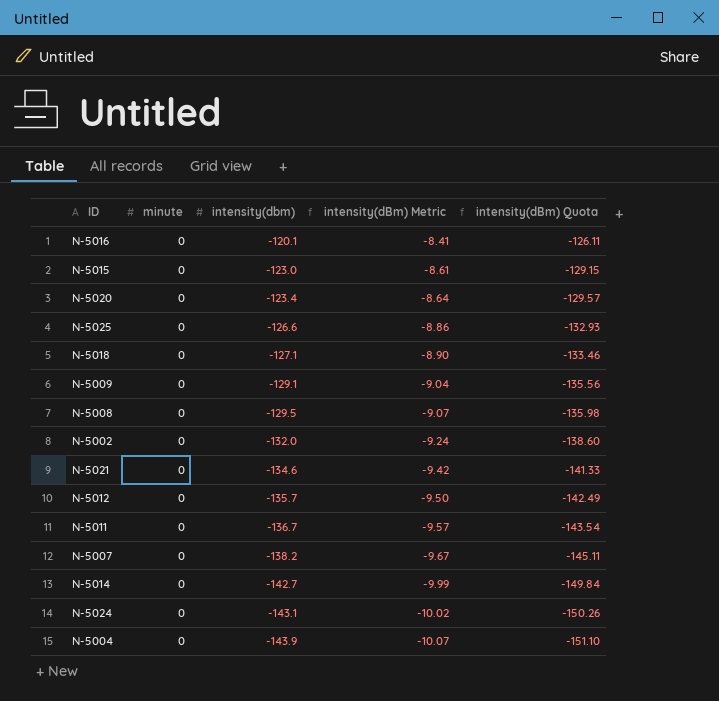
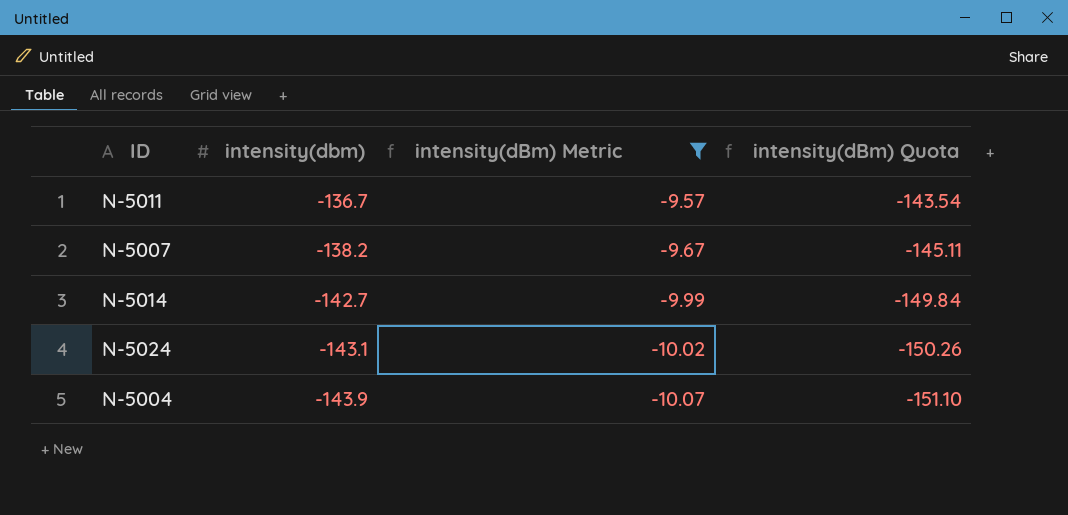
filter: none -> intensity(dBm) Metric <= -9.57
column minute | position: 2 -> none

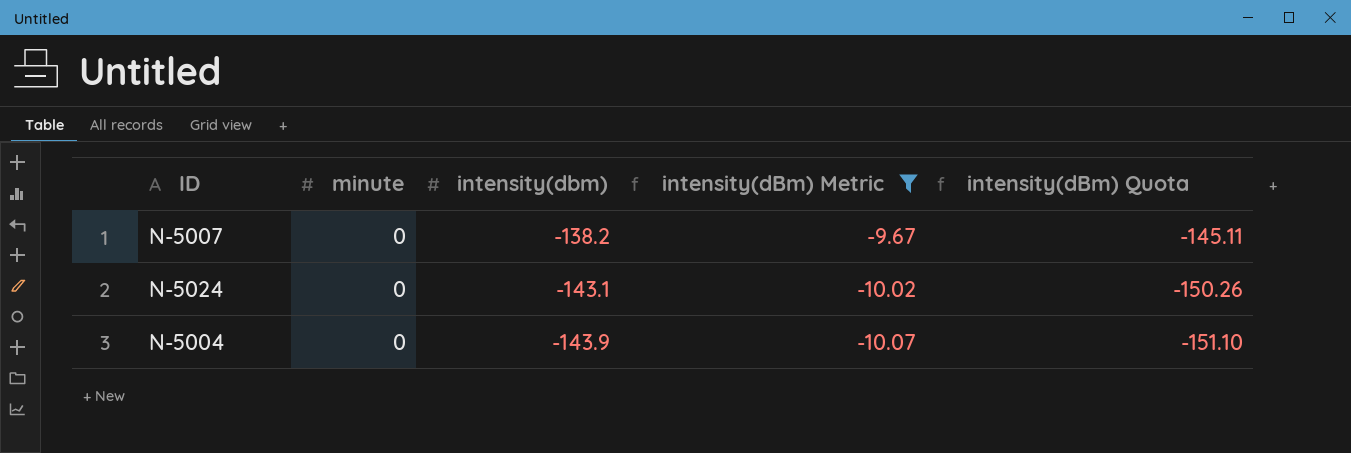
column minute | position: none -> 2
row N-5011: -136.7 | -9.57 | -143.54 -> none
row N-5014: -142.7 | -9.99 | -149.84 -> none

